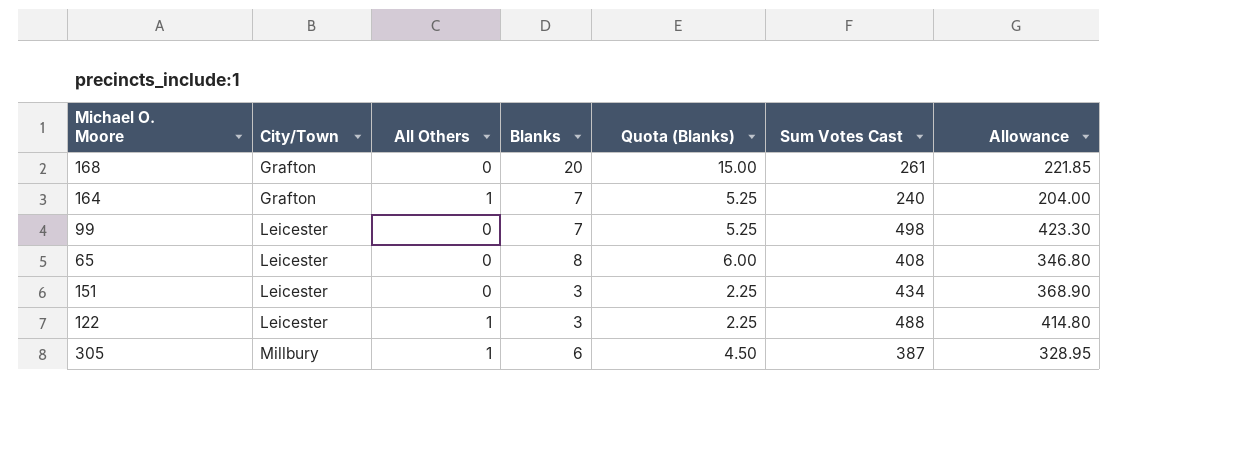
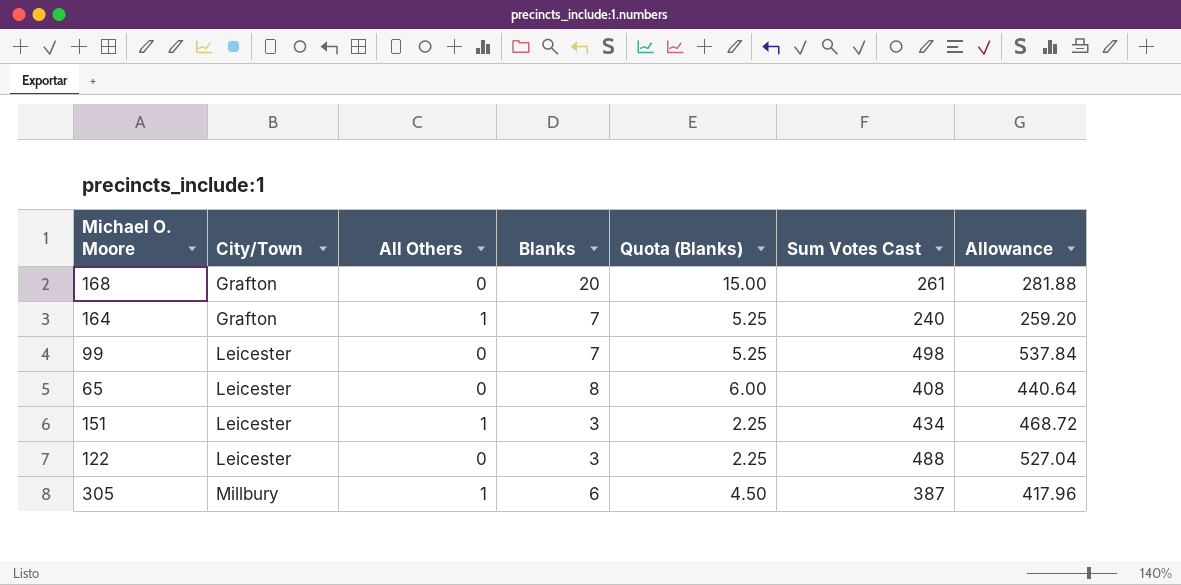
column Allowance | formula: [Sum Votes Cast] * 0.85 -> [Sum Votes Cast] * 1.08
151 | All Others: 0 -> 1
122 | All Others: 1 -> 0

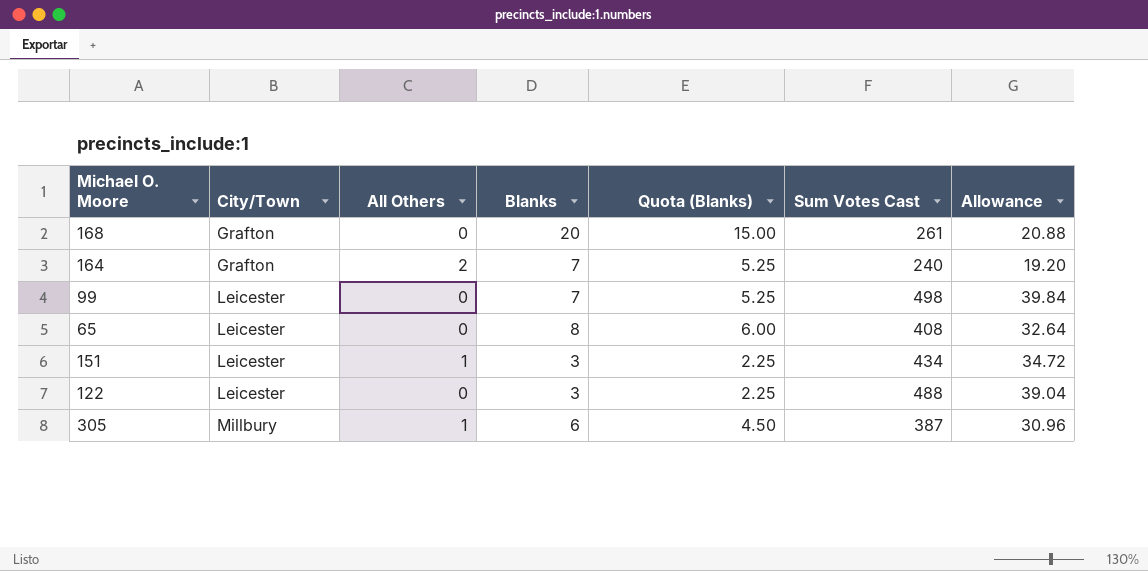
column Allowance | formula: [Sum Votes Cast] * 1.08 -> [Sum Votes Cast] * 0.08
164 | All Others: 1 -> 2

